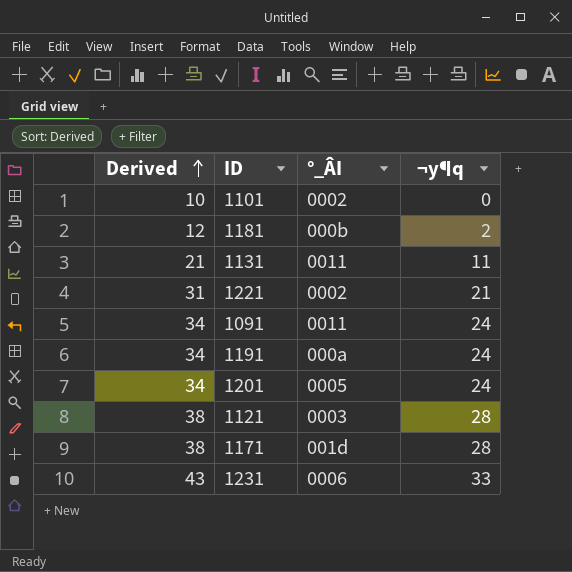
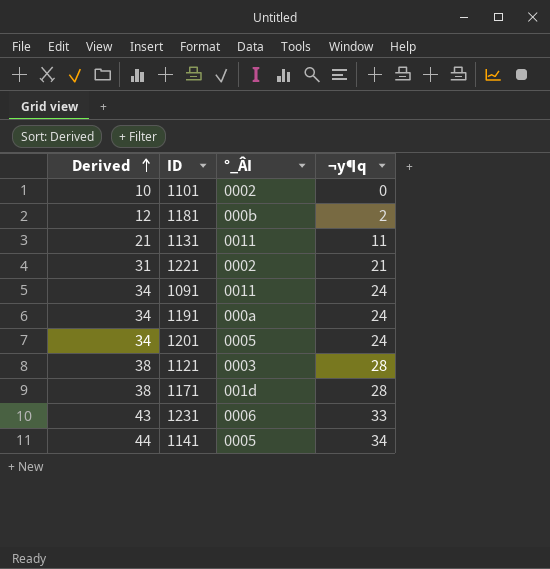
row 1141: none -> 44 | 0005 | 34

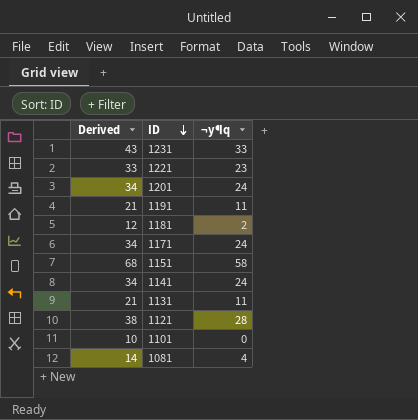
row order: Derived ascending -> ID descending
column °_ÂI | position: 3 -> none
row 1091: 34 | 0011 | 24 -> none
1221 | Derived: 31 -> 33
1221 | ¬y¶q: 21 -> 23
1191 | Derived: 34 -> 21
1191 | ¬y¶q: 24 -> 11
1171 | Derived: 38 -> 34
1171 | ¬y¶q: 28 -> 24
row 1151: none -> 68 | 58
1141 | Derived: 44 -> 34
1141 | ¬y¶q: 34 -> 24
row 1081: none -> 14 | 4

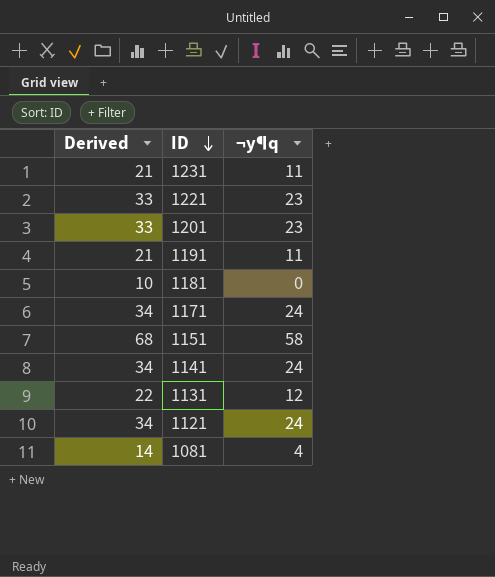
row 1101: 10 | 0 -> none
1231 | Derived: 43 -> 21
1231 | ¬y¶q: 33 -> 11
1201 | Derived: 34 -> 33
1201 | ¬y¶q: 24 -> 23
1181 | Derived: 12 -> 10
1181 | ¬y¶q: 2 -> 0
1131 | Derived: 21 -> 22
1131 | ¬y¶q: 11 -> 12
1121 | Derived: 38 -> 34
1121 | ¬y¶q: 28 -> 24

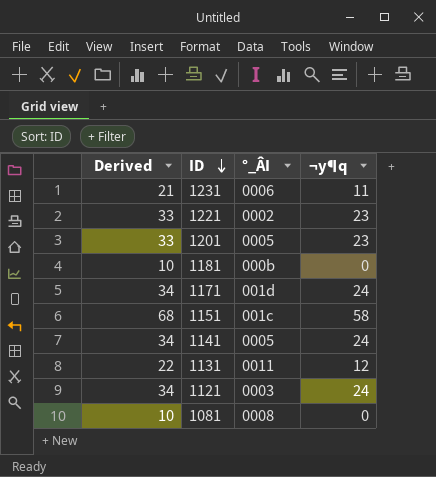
column °_ÂI | position: none -> 3
row 1191: 21 | 11 -> none
1081 | Derived: 14 -> 10
1081 | ¬y¶q: 4 -> 0

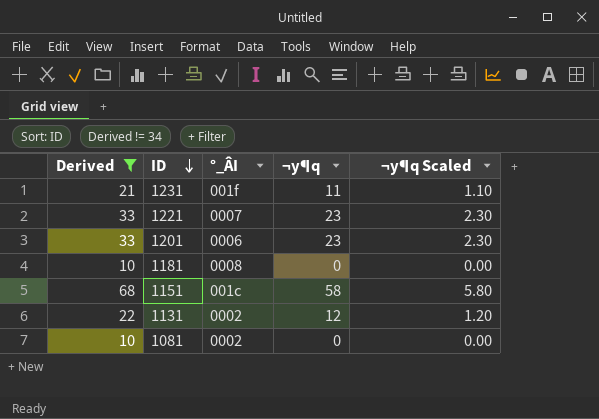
filter: none -> Derived != 34
column ¬y¶q Scaled | formula: none -> [¬y¶q] * 0.1
1231 | °_ÂI: 0006 -> 001f
1221 | °_ÂI: 0002 -> 0007
1201 | °_ÂI: 0005 -> 0006
1181 | °_ÂI: 000b -> 0008
1131 | °_ÂI: 0011 -> 0002
1081 | °_ÂI: 0008 -> 0002

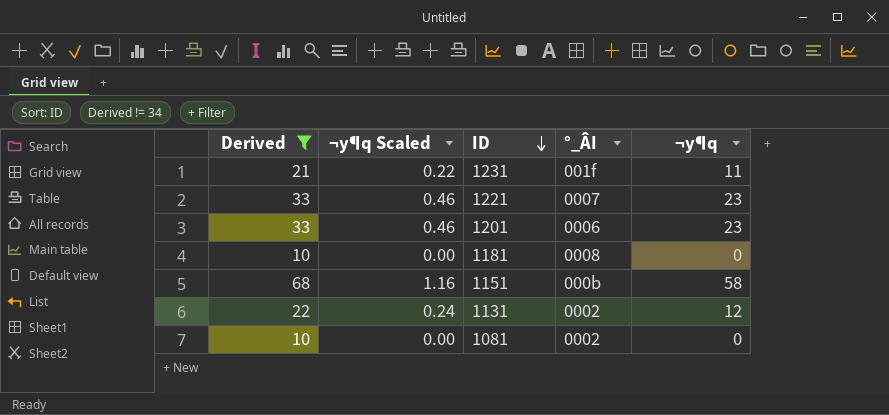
column ¬y¶q Scaled | formula: [¬y¶q] * 0.1 -> [¬y¶q] * 0.02
column ¬y¶q Scaled | position: 5 -> 2
1151 | °_ÂI: 001c -> 000b

